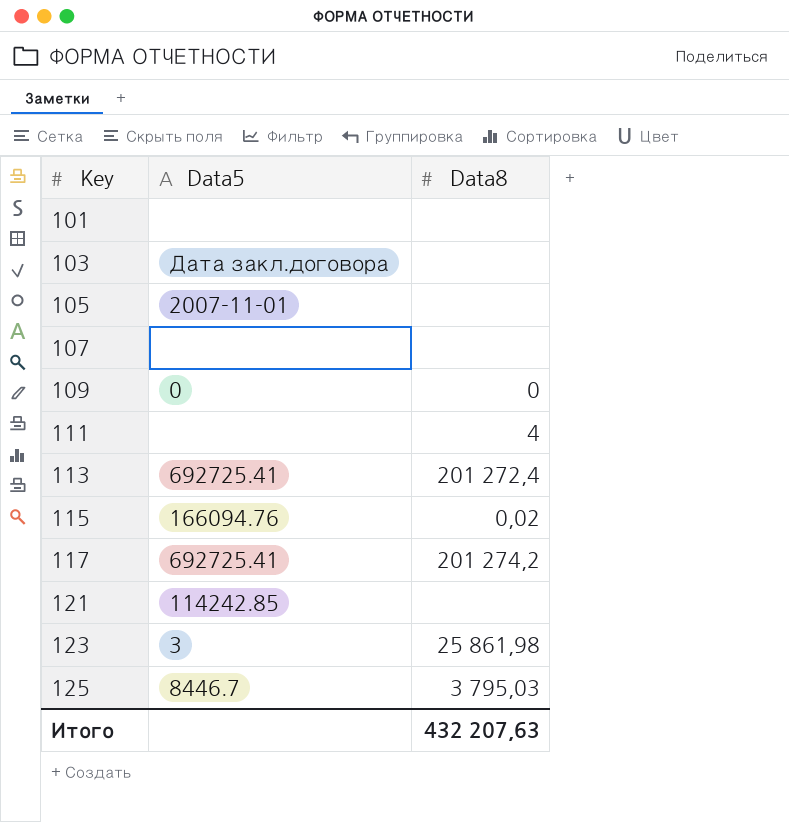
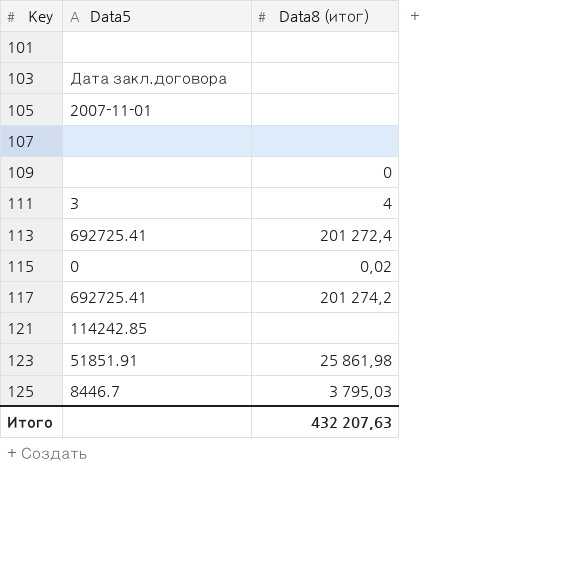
column name: Data8 -> Data8 (итог)
109 | Data5: 0 -> none
111 | Data5: none -> 3
115 | Data5: 166094.76 -> 0
123 | Data5: 3 -> 51851.91

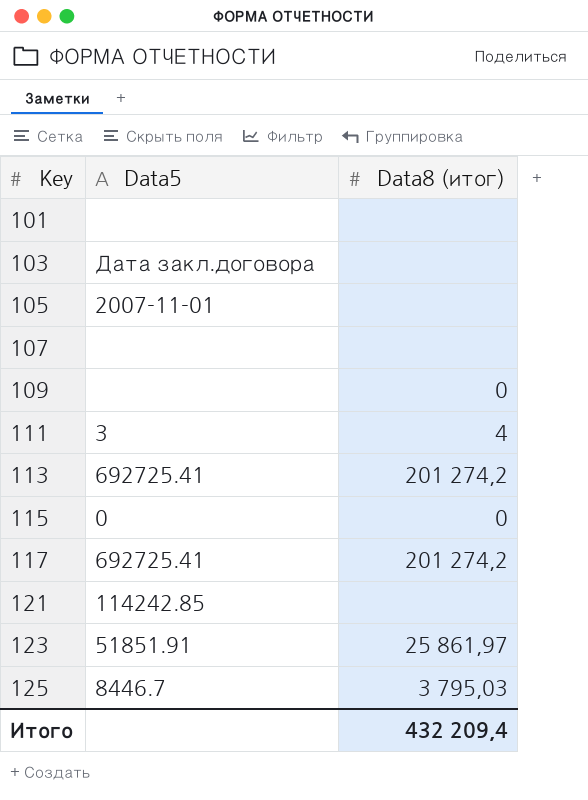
113 | Data8 (итог): 201 272,4 -> 201 274,2
115 | Data8 (итог): 0,02 -> 0
123 | Data8 (итог): 25 861,98 -> 25 861,97
Итого | Data8 (итог): 432 207,63 -> 432 209,4

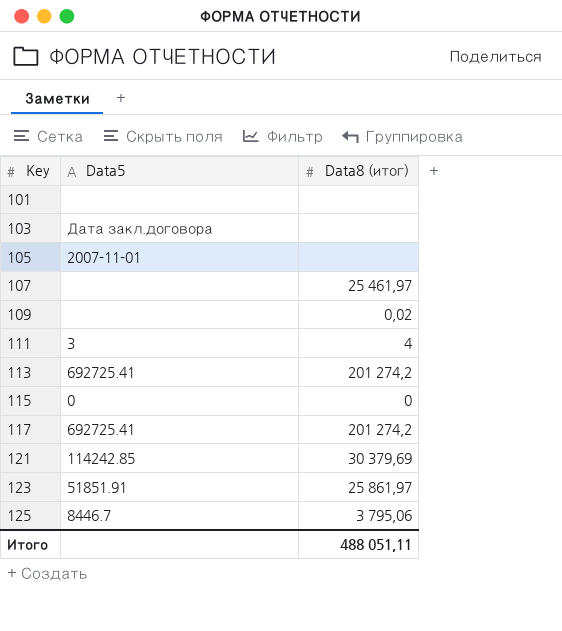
107 | Data8 (итог): none -> 25 461,97
109 | Data8 (итог): 0 -> 0,02
121 | Data8 (итог): none -> 30 379,69
125 | Data8 (итог): 3 795,03 -> 3 795,06
Итого | Data8 (итог): 432 209,4 -> 488 051,11

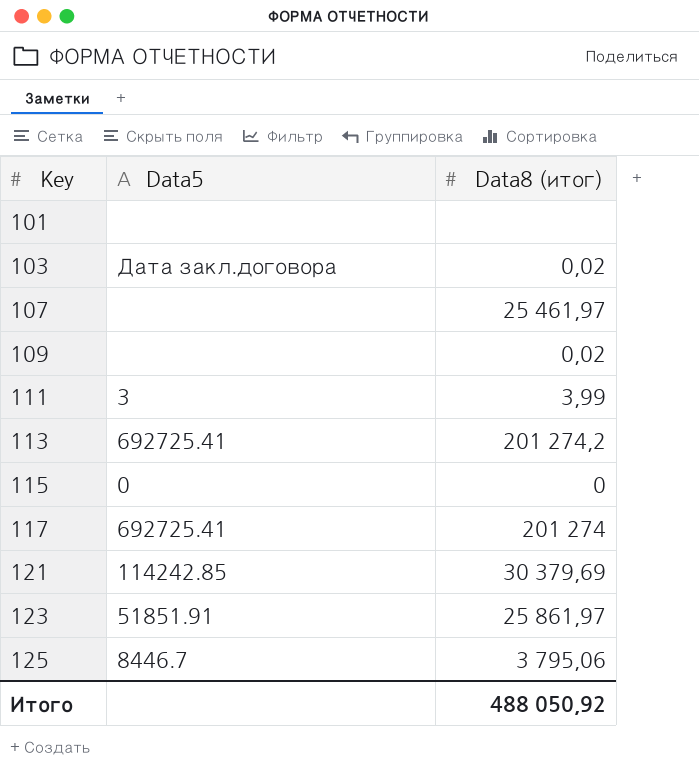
row 105: 2007-11-01 | none -> none
103 | Data8 (итог): none -> 0,02
111 | Data8 (итог): 4 -> 3,99
117 | Data8 (итог): 201 274,2 -> 201 274
Итого | Data8 (итог): 488 051,11 -> 488 050,92

